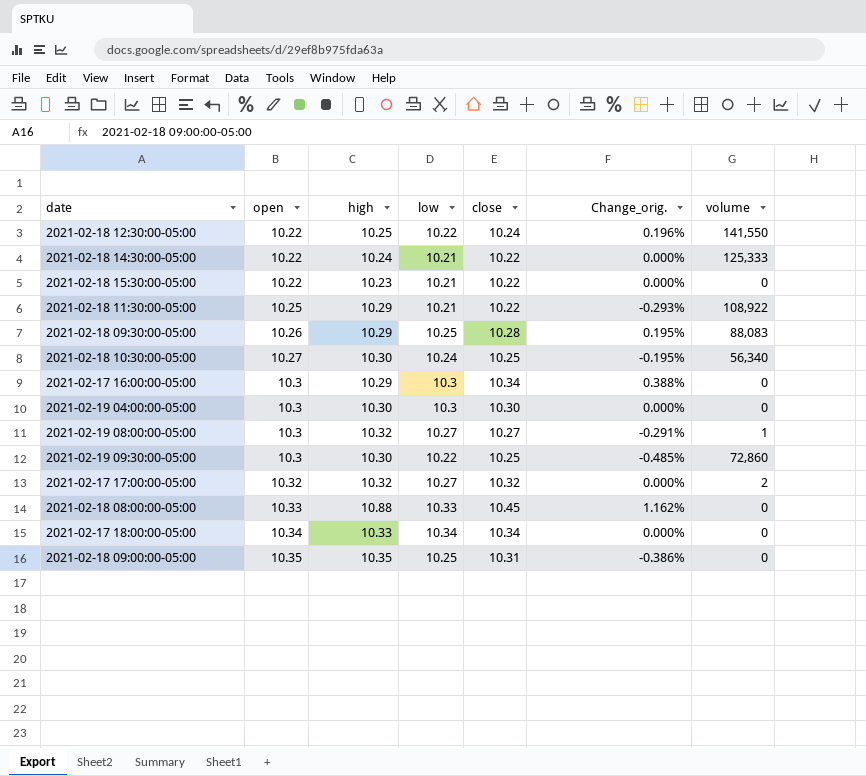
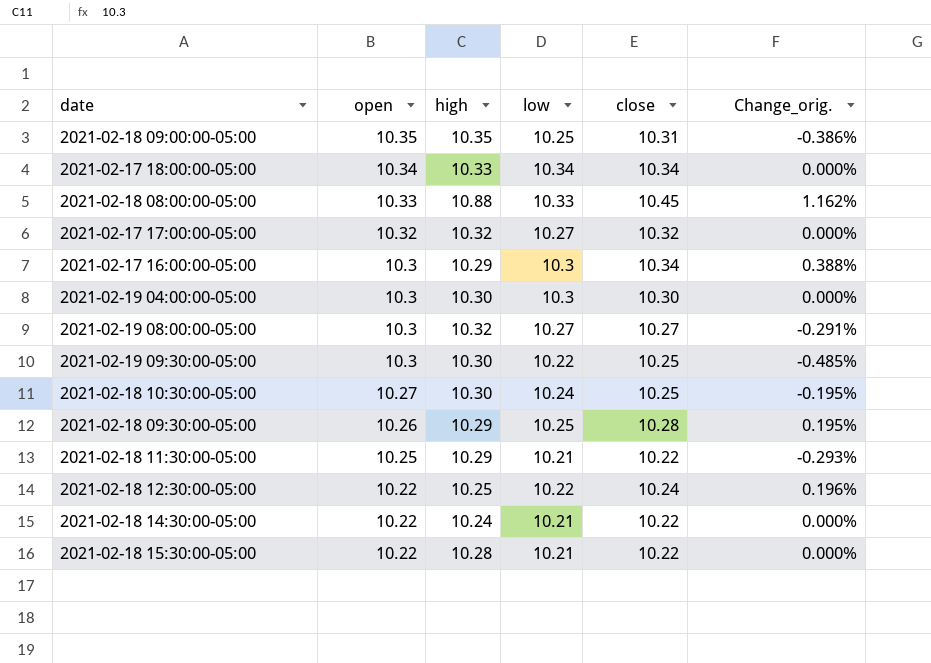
row order: open ascending -> open descending
column volume | position: 7 -> none
2021-02-18 15:30:00-05:00 | high: 10.23 -> 10.28

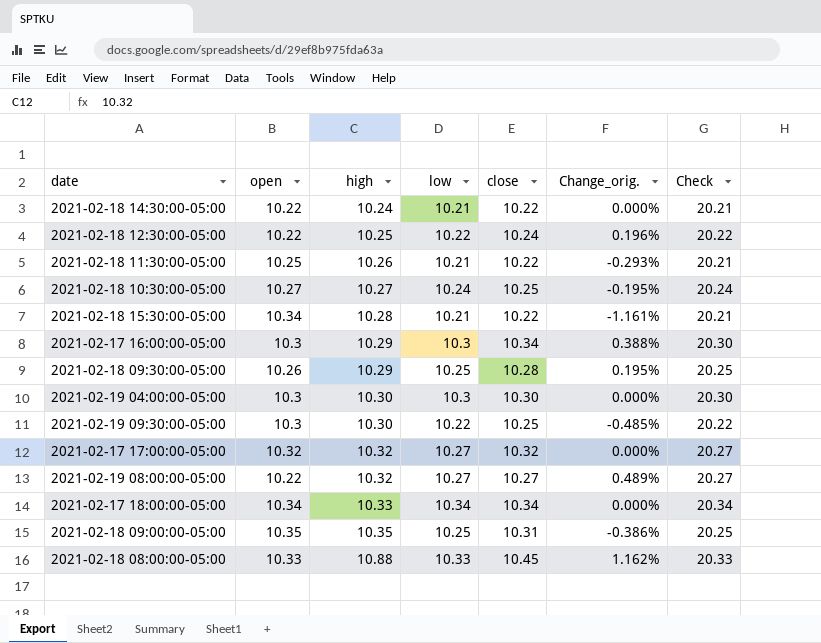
row order: open descending -> high ascending
column Check | formula: none -> [low] + 10
2021-02-18 11:30:00-05:00 | high: 10.29 -> 10.26
2021-02-18 10:30:00-05:00 | high: 10.30 -> 10.27
2021-02-18 15:30:00-05:00 | open: 10.22 -> 10.34
2021-02-18 15:30:00-05:00 | Change_orig.: 0.000% -> -1.161%
2021-02-19 08:00:00-05:00 | open: 10.3 -> 10.22
2021-02-19 08:00:00-05:00 | Change_orig.: -0.291% -> 0.489%

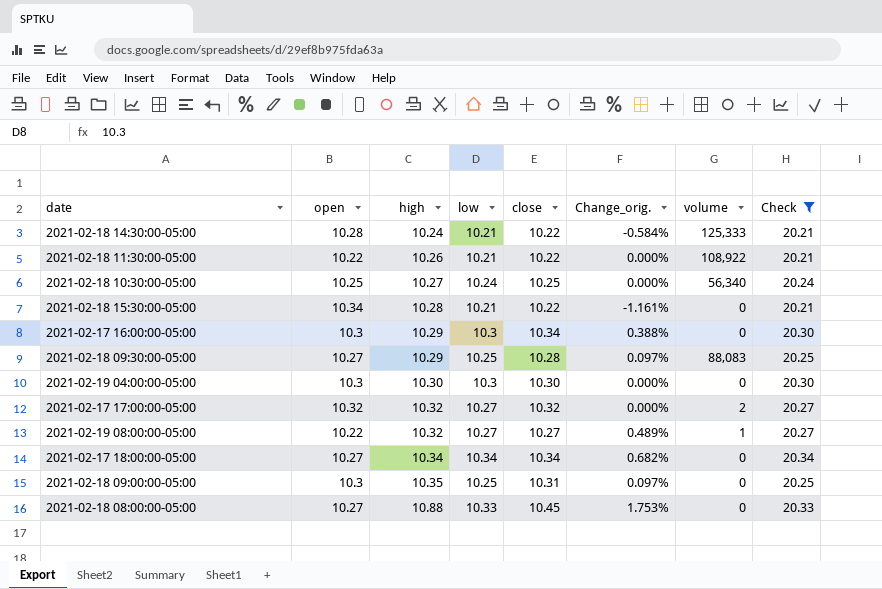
filter: none -> Check != 20.22
column volume | position: none -> 7
2021-02-18 14:30:00-05:00 | open: 10.22 -> 10.28
2021-02-18 14:30:00-05:00 | Change_orig.: 0.000% -> -0.584%
2021-02-18 11:30:00-05:00 | open: 10.25 -> 10.22
2021-02-18 11:30:00-05:00 | Change_orig.: -0.293% -> 0.000%
2021-02-18 10:30:00-05:00 | open: 10.27 -> 10.25
2021-02-18 10:30:00-05:00 | Change_orig.: -0.195% -> 0.000%
2021-02-18 09:30:00-05:00 | open: 10.26 -> 10.27
2021-02-18 09:30:00-05:00 | Change_orig.: 0.195% -> 0.097%
2021-02-17 18:00:00-05:00 | open: 10.34 -> 10.27
2021-02-17 18:00:00-05:00 | high: 10.33 -> 10.34
2021-02-17 18:00:00-05:00 | Change_orig.: 0.000% -> 0.682%
2021-02-18 09:00:00-05:00 | open: 10.35 -> 10.3
2021-02-18 09:00:00-05:00 | Change_orig.: -0.386% -> 0.097%
2021-02-18 08:00:00-05:00 | open: 10.33 -> 10.27
2021-02-18 08:00:00-05:00 | Change_orig.: 1.162% -> 1.753%

